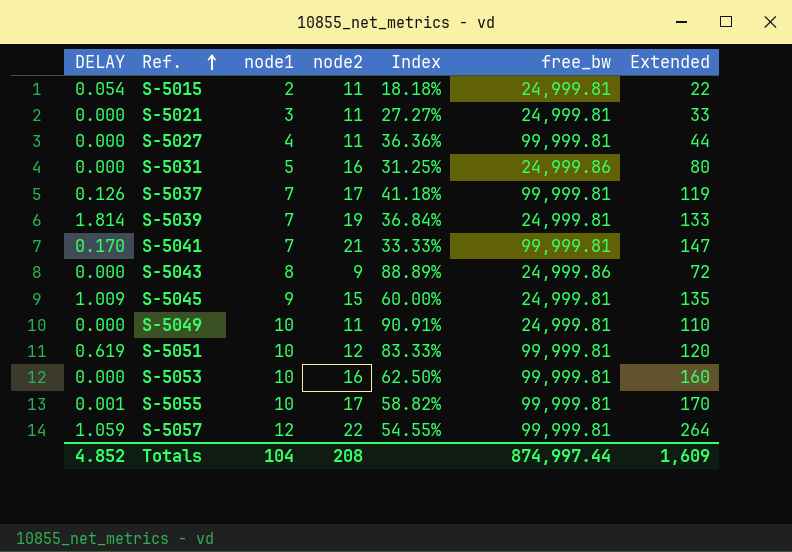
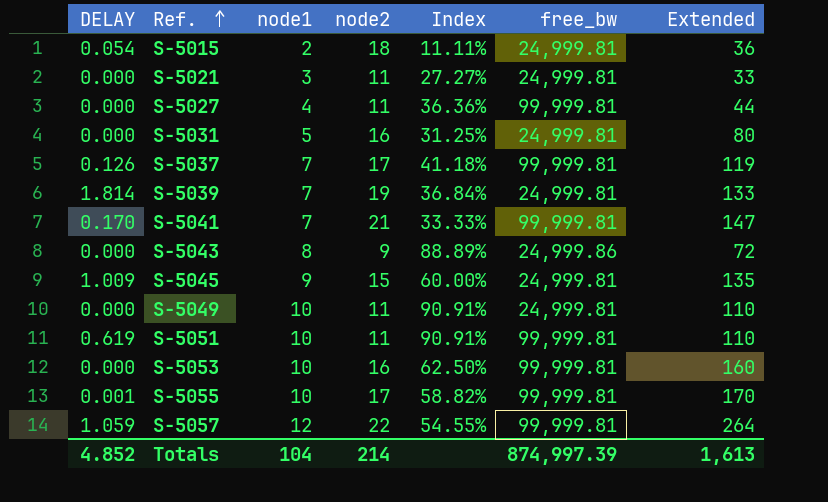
S-5015 | node2: 11 -> 18
S-5015 | Index: 18.18% -> 11.11%
S-5015 | Extended: 22 -> 36
S-5031 | free_bw: 24,999.86 -> 24,999.81
S-5051 | node2: 12 -> 11
S-5051 | Index: 83.33% -> 90.91%
S-5051 | Extended: 120 -> 110
Totals | node2: 208 -> 214
Totals | free_bw: 874,997.44 -> 874,997.39
Totals | Extended: 1,609 -> 1,613

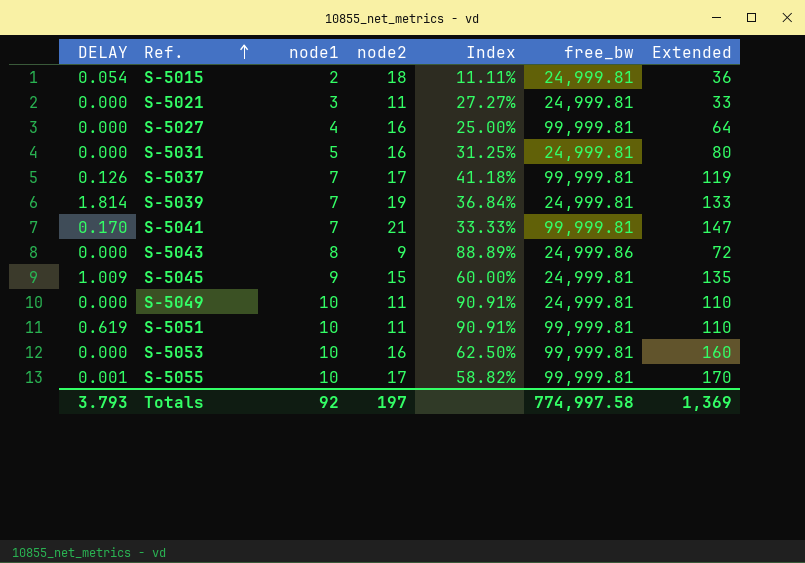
row S-5057: 1.059 | 12 | 22 | 54.55% | 99,999.81 | 264 -> none
S-5027 | node2: 11 -> 16
S-5027 | Index: 36.36% -> 25.00%
S-5027 | Extended: 44 -> 64
Totals | DELAY: 4.852 -> 3.793
Totals | node1: 104 -> 92
Totals | node2: 214 -> 197
Totals | free_bw: 874,997.39 -> 774,997.58
Totals | Extended: 1,613 -> 1,369

